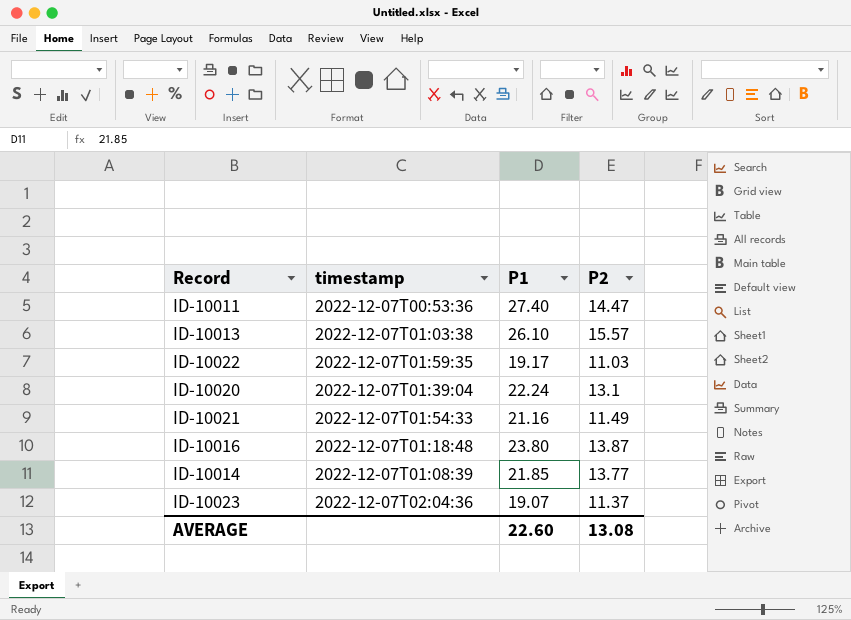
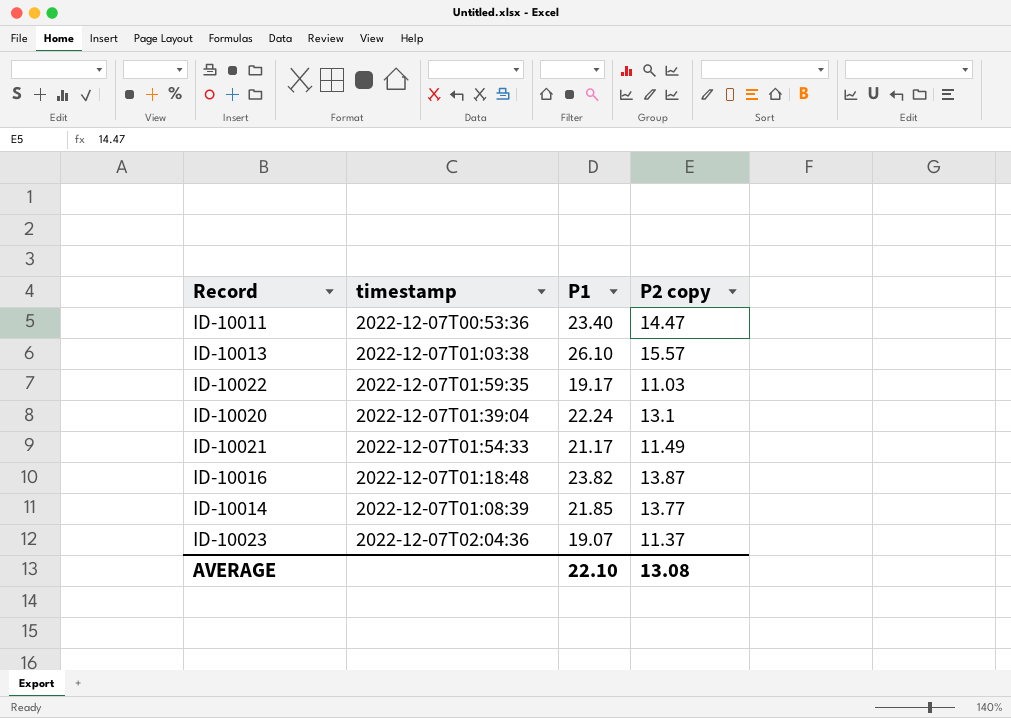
column name: P2 -> P2 copy
ID-10011 | P1: 27.40 -> 23.40
ID-10021 | P1: 21.16 -> 21.17
ID-10016 | P1: 23.80 -> 23.82
AVERAGE | P1: 22.60 -> 22.10

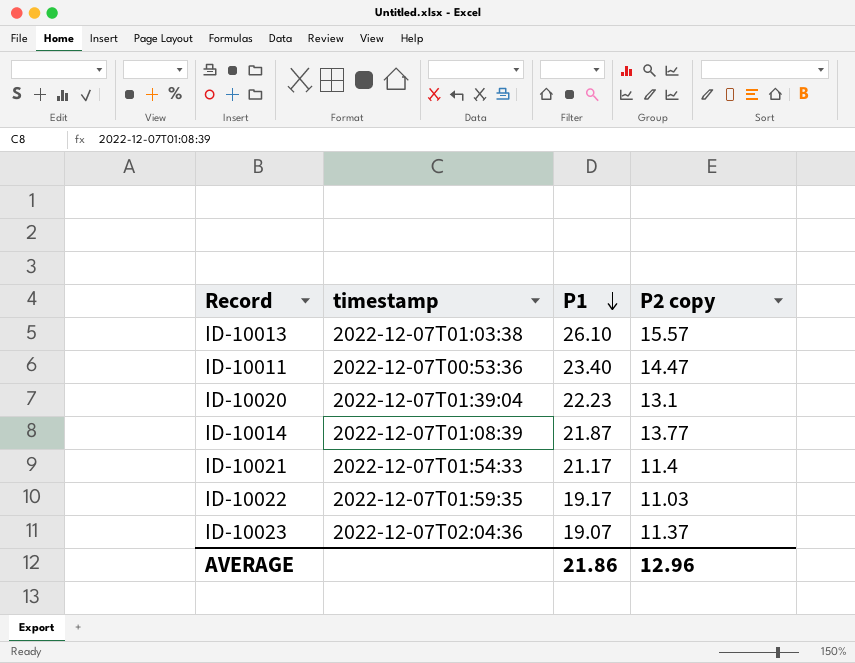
row order: none -> P1 descending
row ID-10016: 2022-12-07T01:18:48 | 23.82 | 13.87 -> none
ID-10020 | P1: 22.24 -> 22.23
ID-10014 | P1: 21.85 -> 21.87
ID-10021 | P2 copy: 11.49 -> 11.4
AVERAGE | P1: 22.10 -> 21.86
AVERAGE | P2 copy: 13.08 -> 12.96

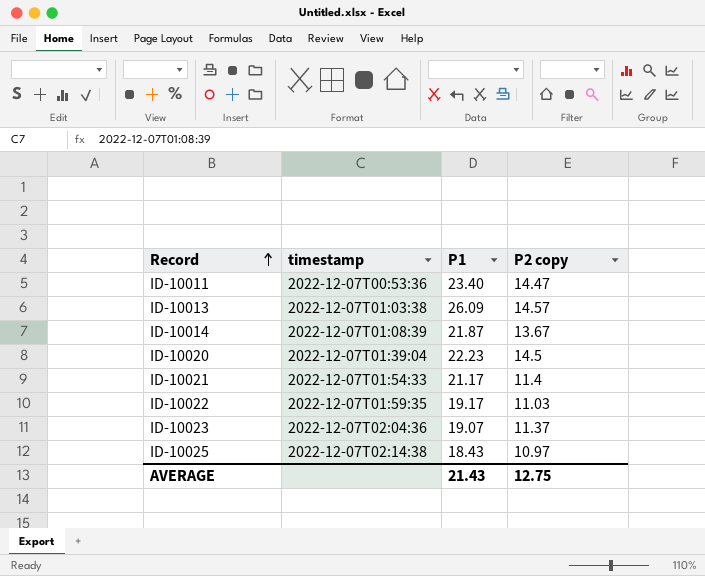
row order: P1 descending -> Record ascending
ID-10013 | P1: 26.10 -> 26.09
ID-10013 | P2 copy: 15.57 -> 14.57
ID-10014 | P2 copy: 13.77 -> 13.67
ID-10020 | P2 copy: 13.1 -> 14.5
row ID-10025: none -> 2022-12-07T02:14:38 | 18.43 | 10.97
AVERAGE | P1: 21.86 -> 21.43
AVERAGE | P2 copy: 12.96 -> 12.75

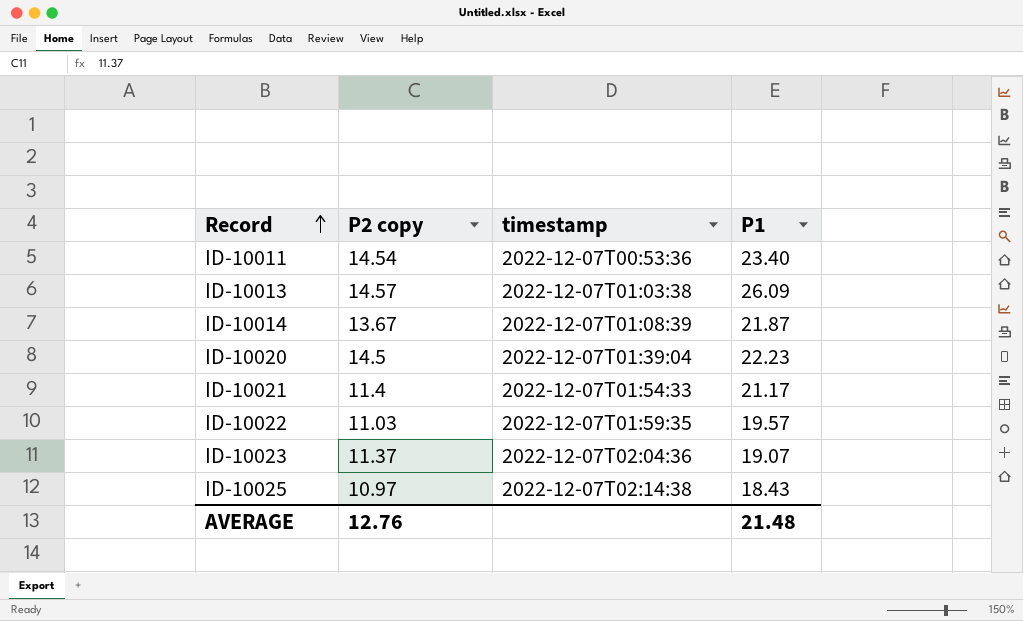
column P2 copy | position: 4 -> 2
ID-10011 | P2 copy: 14.47 -> 14.54
ID-10022 | P1: 19.17 -> 19.57
AVERAGE | P2 copy: 12.75 -> 12.76
AVERAGE | P1: 21.43 -> 21.48

